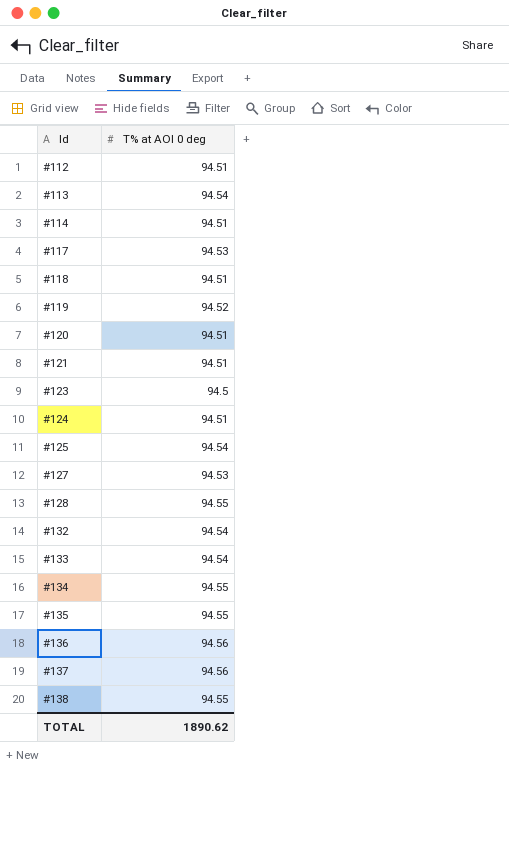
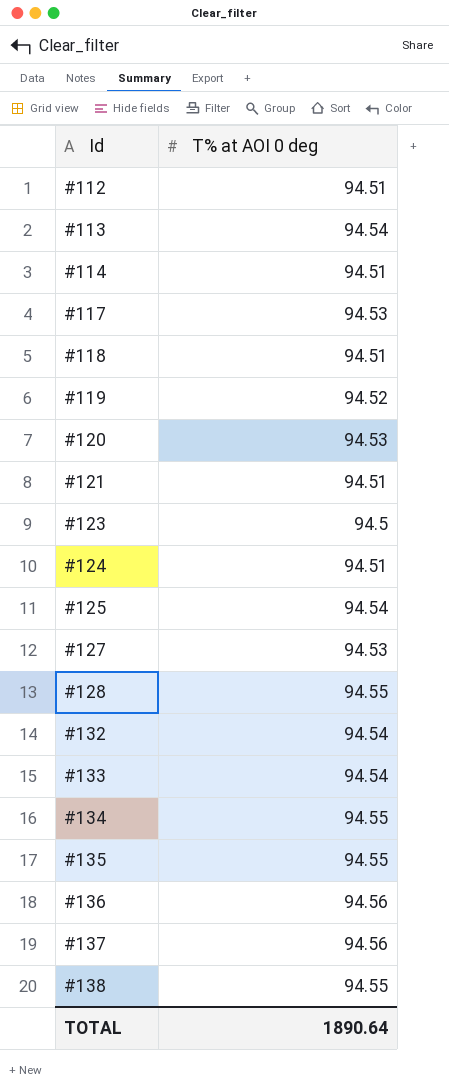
#120 | T% at AOI 0 deg: 94.51 -> 94.53
TOTAL | T% at AOI 0 deg: 1890.62 -> 1890.64

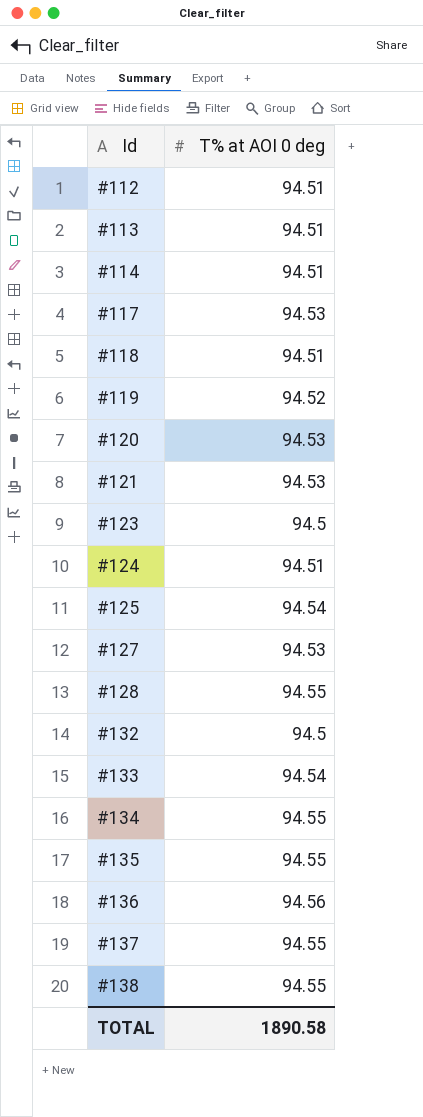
#113 | T% at AOI 0 deg: 94.54 -> 94.51
#121 | T% at AOI 0 deg: 94.51 -> 94.53
#132 | T% at AOI 0 deg: 94.54 -> 94.5
#137 | T% at AOI 0 deg: 94.56 -> 94.55
TOTAL | T% at AOI 0 deg: 1890.64 -> 1890.58

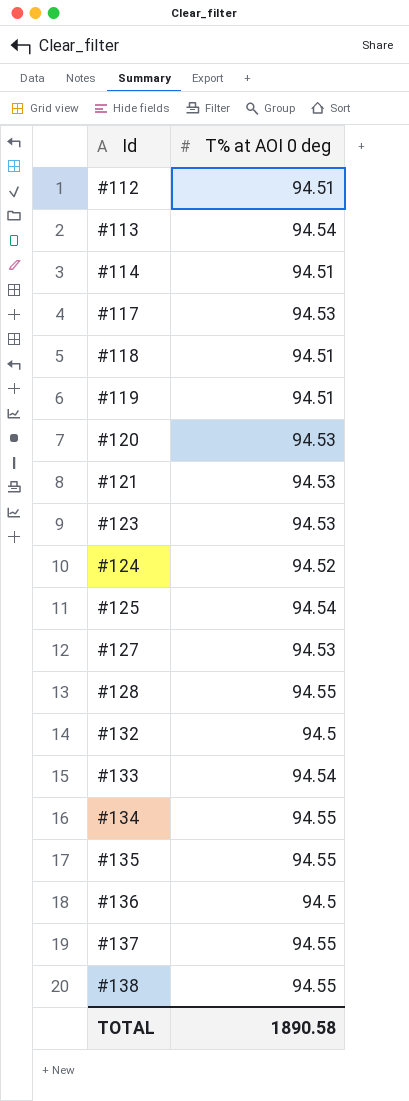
#113 | T% at AOI 0 deg: 94.51 -> 94.54
#119 | T% at AOI 0 deg: 94.52 -> 94.51
#123 | T% at AOI 0 deg: 94.5 -> 94.53
#124 | T% at AOI 0 deg: 94.51 -> 94.52
#136 | T% at AOI 0 deg: 94.56 -> 94.5

